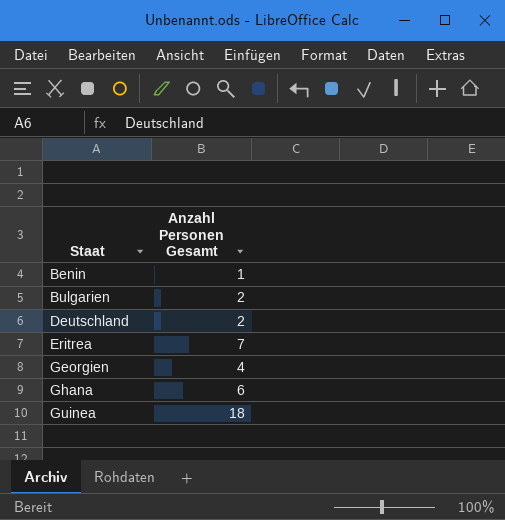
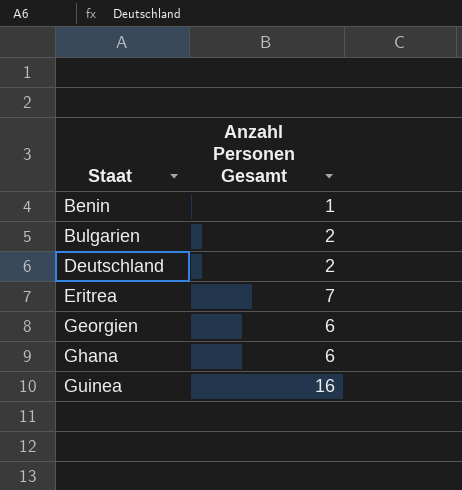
Georgien | Anzahl Personen Gesamt: 4 -> 6
Guinea | Anzahl Personen Gesamt: 18 -> 16

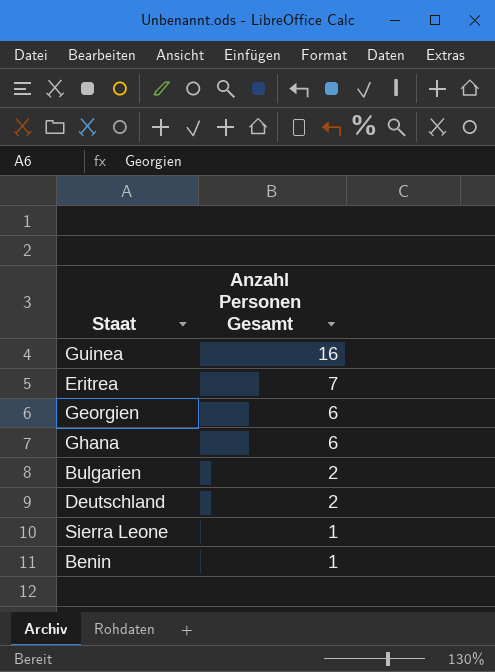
row order: Staat ascending -> Anzahl Personen Gesamt descending
row Sierra Leone: none -> 1

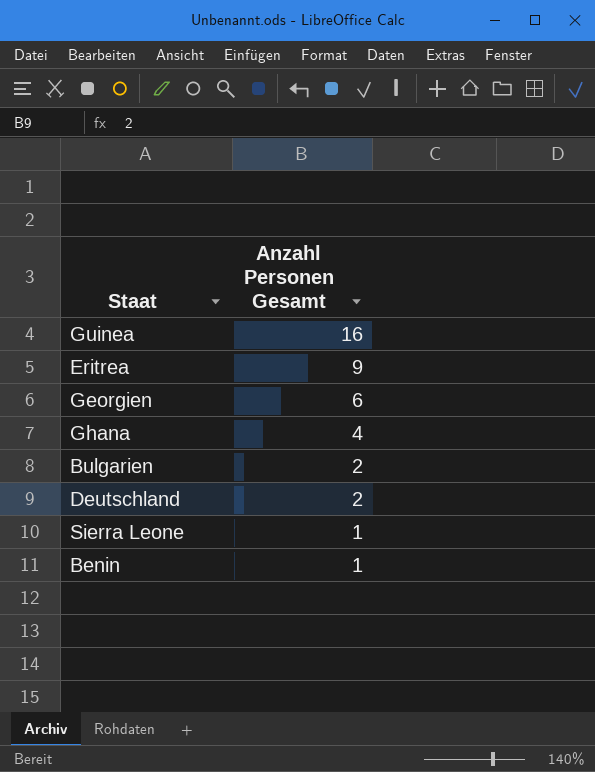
Eritrea | Anzahl Personen Gesamt: 7 -> 9
Ghana | Anzahl Personen Gesamt: 6 -> 4

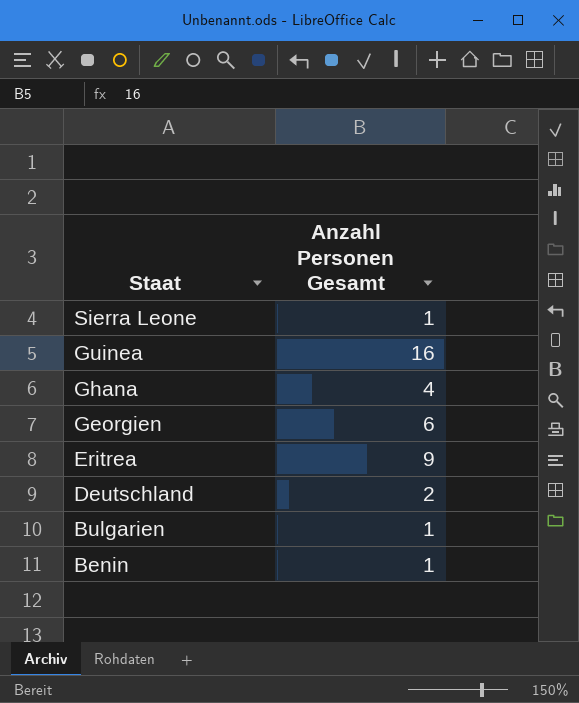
row order: Anzahl Personen Gesamt descending -> Staat descending
Bulgarien | Anzahl Personen Gesamt: 2 -> 1

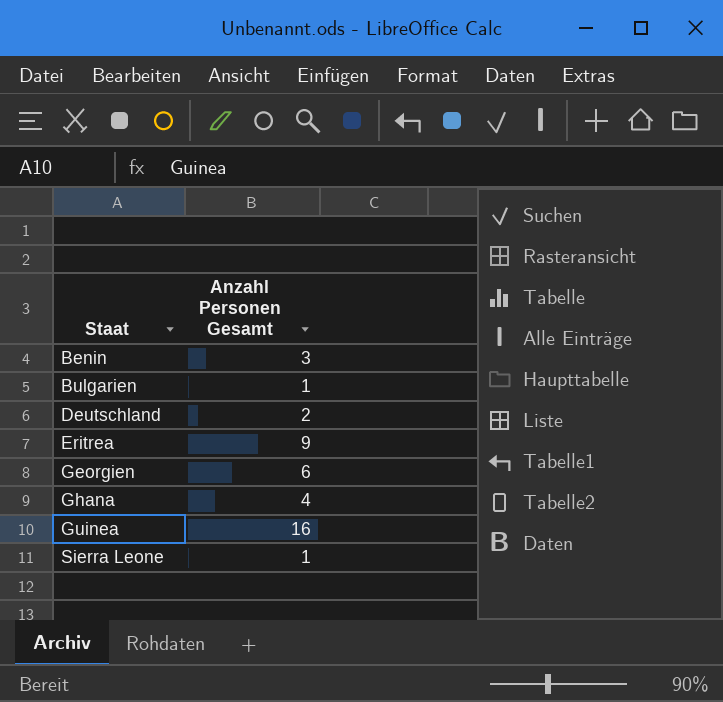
row order: Staat descending -> Staat ascending
Benin | Anzahl Personen Gesamt: 1 -> 3

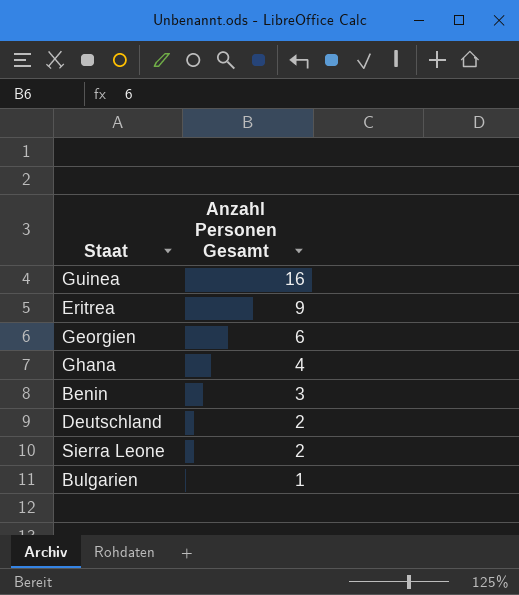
row order: Staat ascending -> Anzahl Personen Gesamt descending
Sierra Leone | Anzahl Personen Gesamt: 1 -> 2

